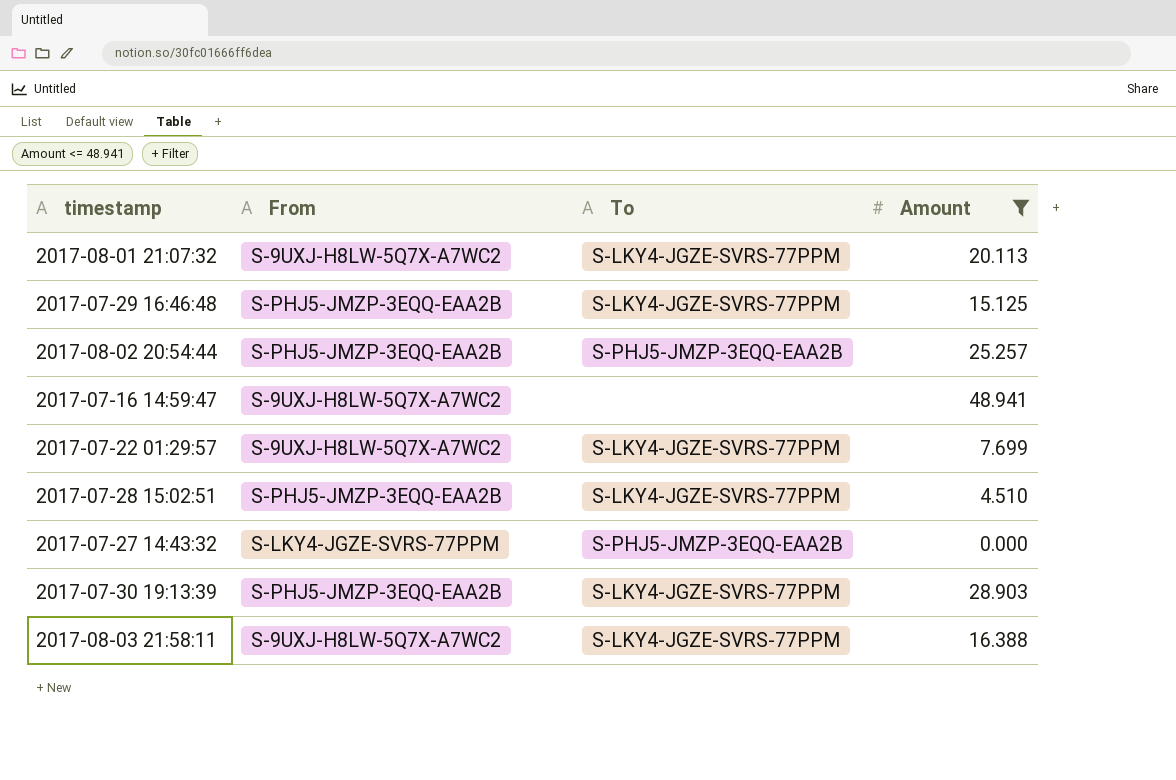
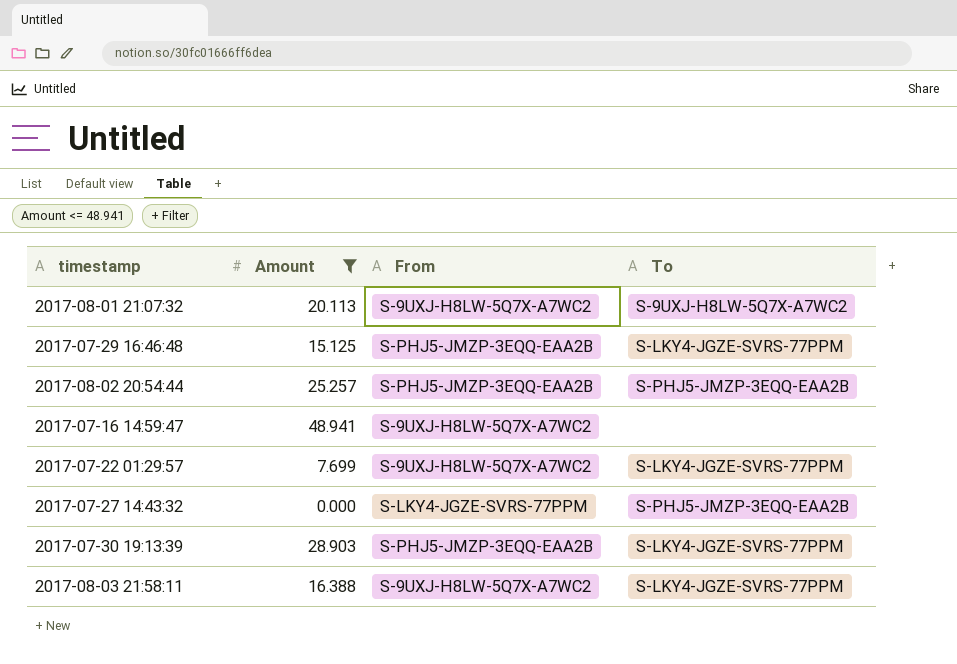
column Amount | position: 4 -> 2
row 2017-07-28 15:02:51: S-PHJ5-JMZP-3EQQ-EAA2B | S-LKY4-JGZE-SVRS-77PPM | 4.510 -> none
2017-08-01 21:07:32 | To: S-LKY4-JGZE-SVRS-77PPM -> S-9UXJ-H8LW-5Q7X-A7WC2

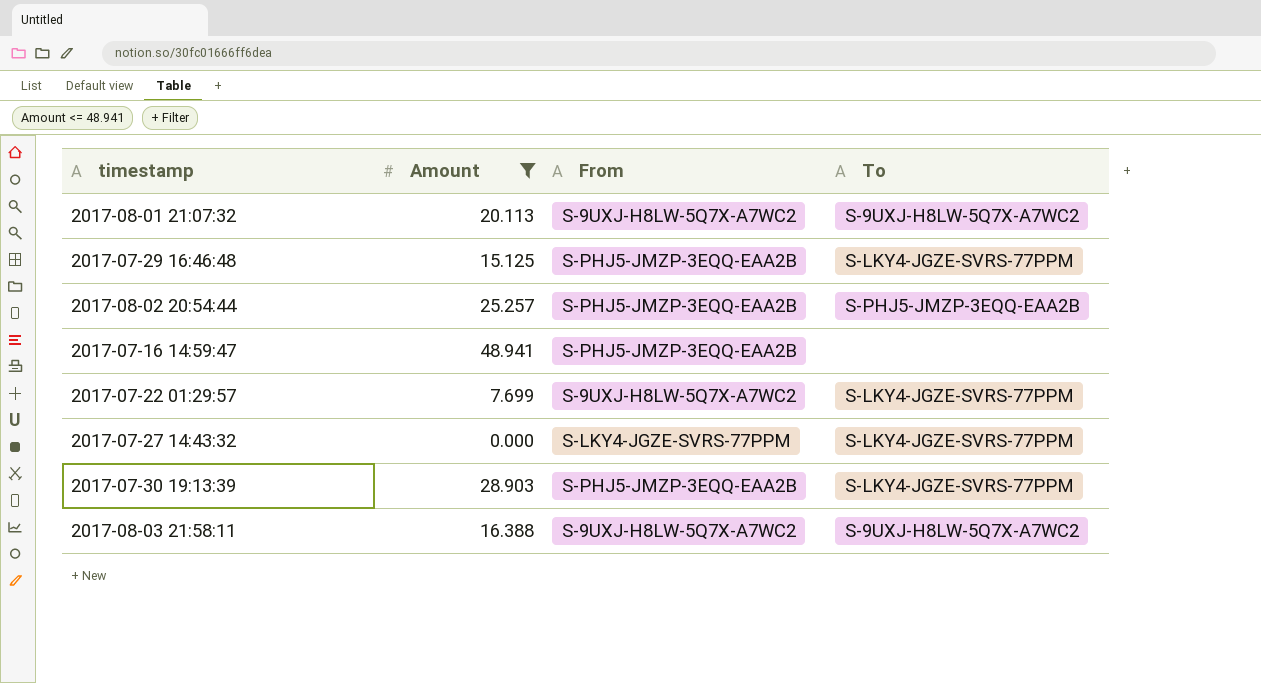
2017-07-16 14:59:47 | From: S-9UXJ-H8LW-5Q7X-A7WC2 -> S-PHJ5-JMZP-3EQQ-EAA2B
2017-07-27 14:43:32 | To: S-PHJ5-JMZP-3EQQ-EAA2B -> S-LKY4-JGZE-SVRS-77PPM
2017-08-03 21:58:11 | To: S-LKY4-JGZE-SVRS-77PPM -> S-9UXJ-H8LW-5Q7X-A7WC2

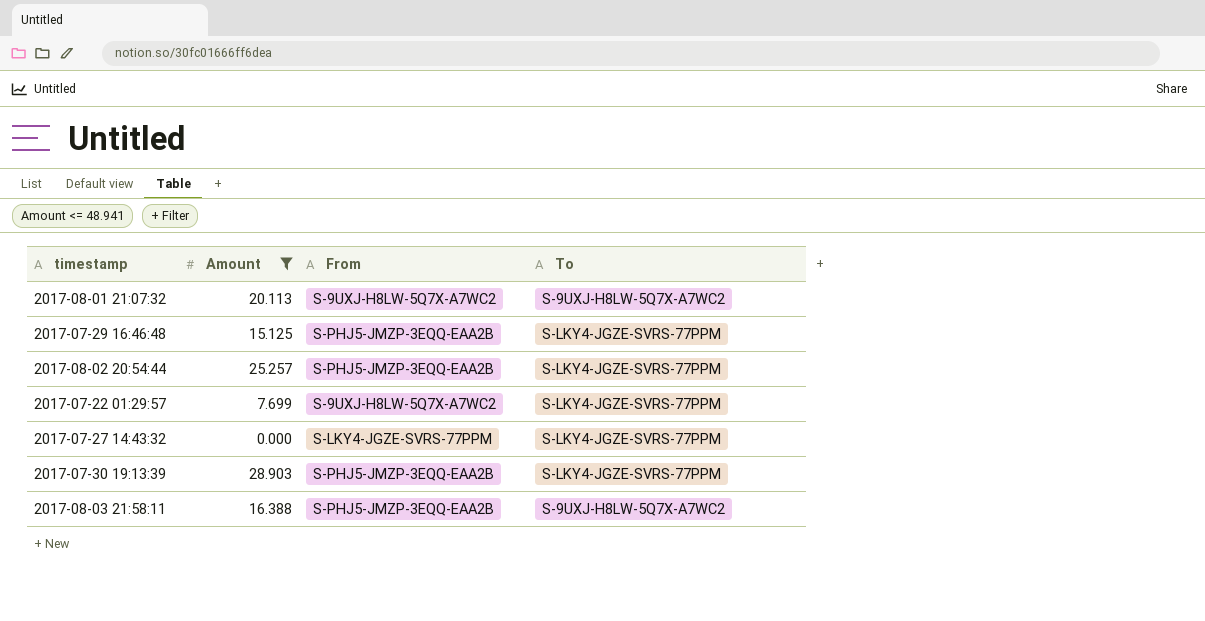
row 2017-07-16 14:59:47: 48.941 | S-PHJ5-JMZP-3EQQ-EAA2B | none -> none
2017-08-02 20:54:44 | To: S-PHJ5-JMZP-3EQQ-EAA2B -> S-LKY4-JGZE-SVRS-77PPM
2017-08-03 21:58:11 | From: S-9UXJ-H8LW-5Q7X-A7WC2 -> S-PHJ5-JMZP-3EQQ-EAA2B

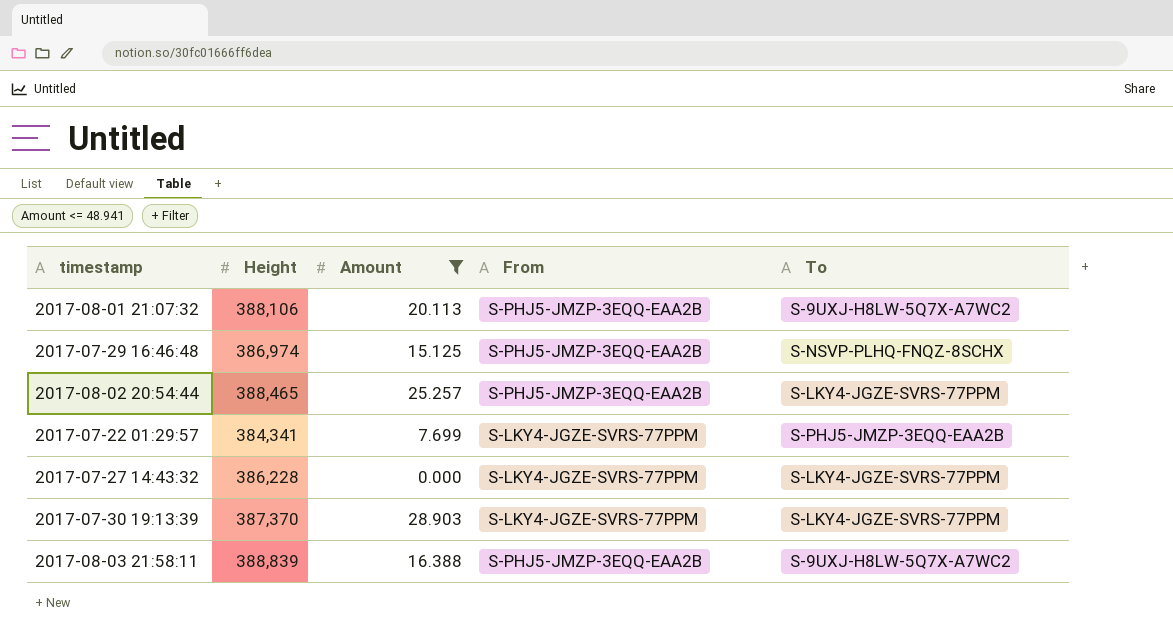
column Height | position: none -> 2
2017-08-01 21:07:32 | From: S-9UXJ-H8LW-5Q7X-A7WC2 -> S-PHJ5-JMZP-3EQQ-EAA2B
2017-07-29 16:46:48 | To: S-LKY4-JGZE-SVRS-77PPM -> S-NSVP-PLHQ-FNQZ-8SCHX
2017-07-22 01:29:57 | From: S-9UXJ-H8LW-5Q7X-A7WC2 -> S-LKY4-JGZE-SVRS-77PPM
2017-07-22 01:29:57 | To: S-LKY4-JGZE-SVRS-77PPM -> S-PHJ5-JMZP-3EQQ-EAA2B
2017-07-30 19:13:39 | From: S-PHJ5-JMZP-3EQQ-EAA2B -> S-LKY4-JGZE-SVRS-77PPM

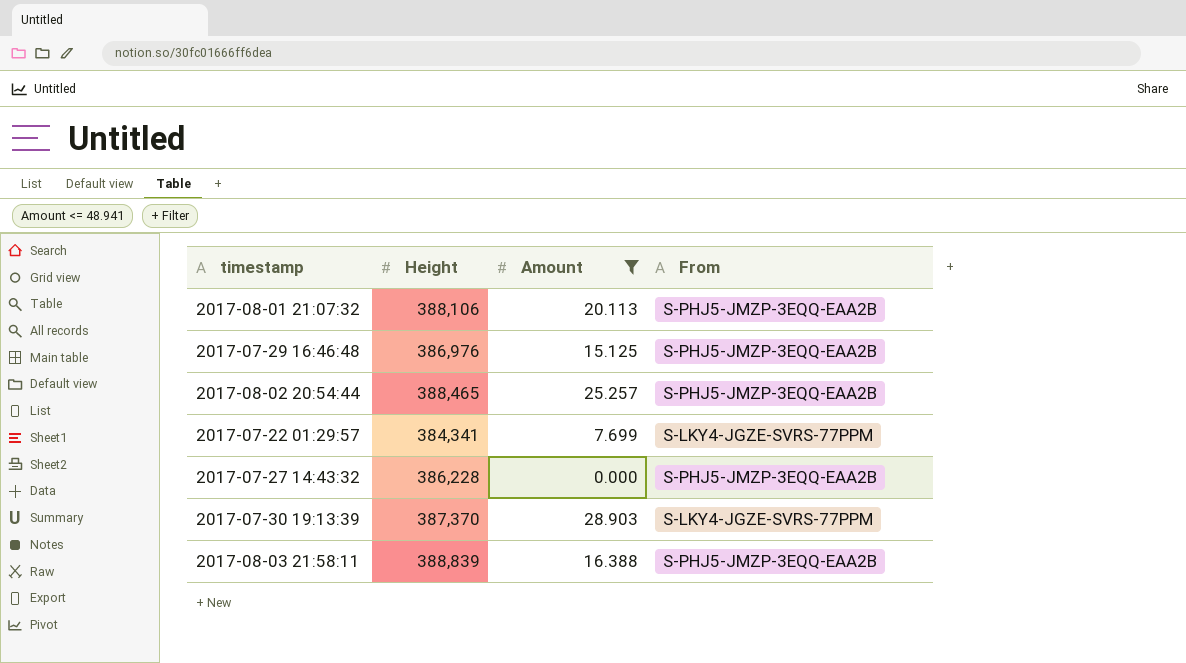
column To | position: 5 -> none
2017-07-29 16:46:48 | Height: 386,974 -> 386,976
2017-07-27 14:43:32 | From: S-LKY4-JGZE-SVRS-77PPM -> S-PHJ5-JMZP-3EQQ-EAA2B

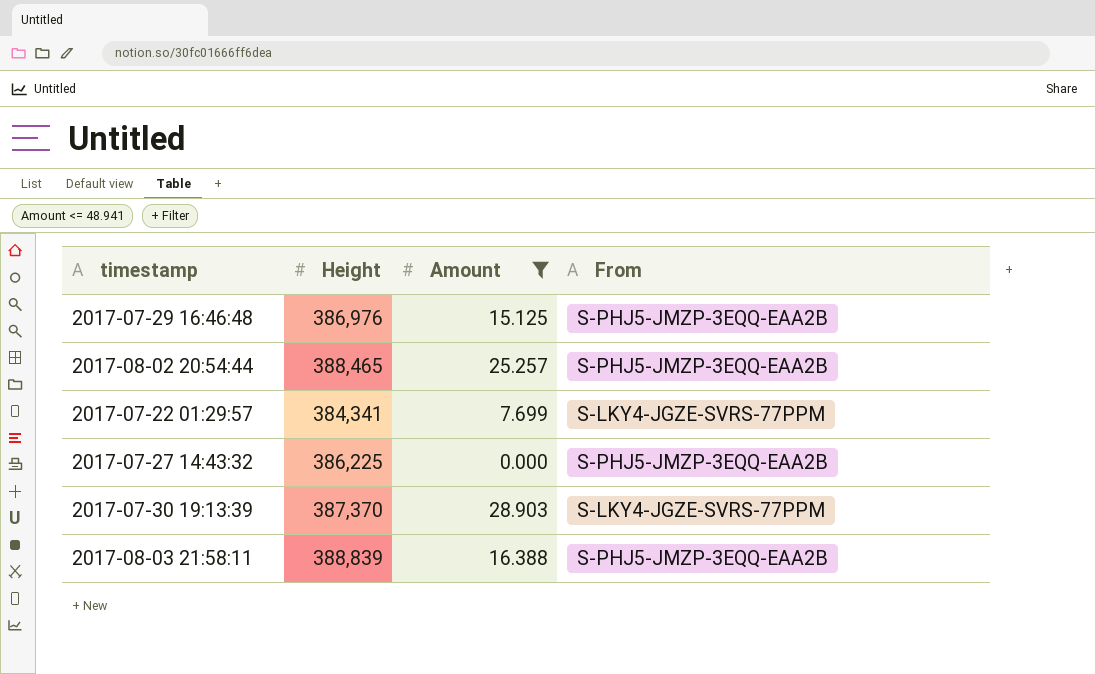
row 2017-08-01 21:07:32: 388,106 | 20.113 | S-PHJ5-JMZP-3EQQ-EAA2B -> none
2017-07-27 14:43:32 | Height: 386,228 -> 386,225

